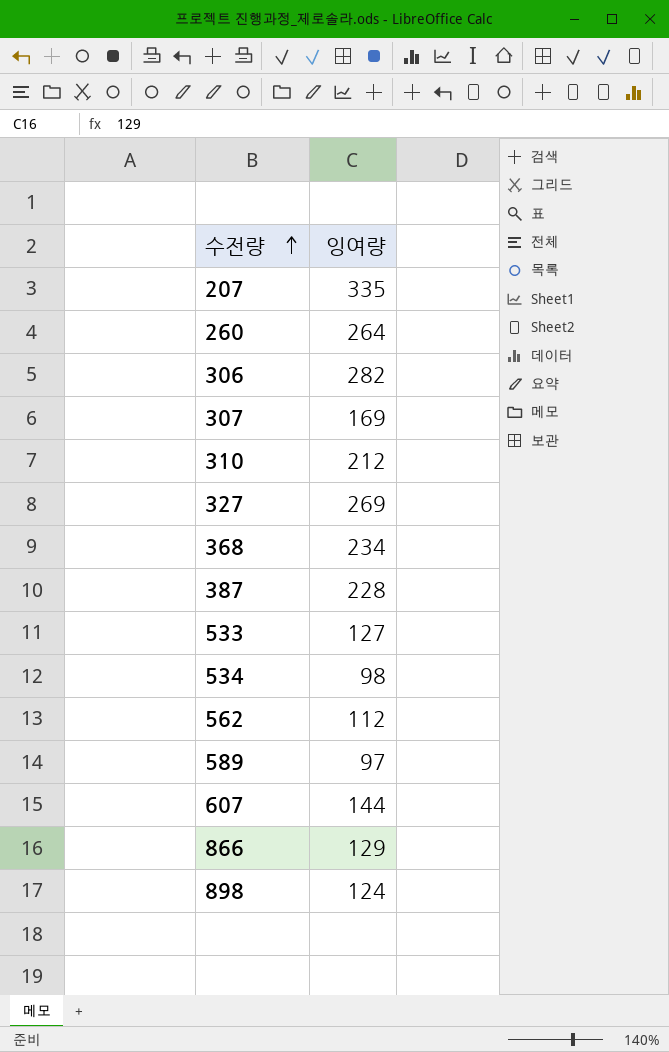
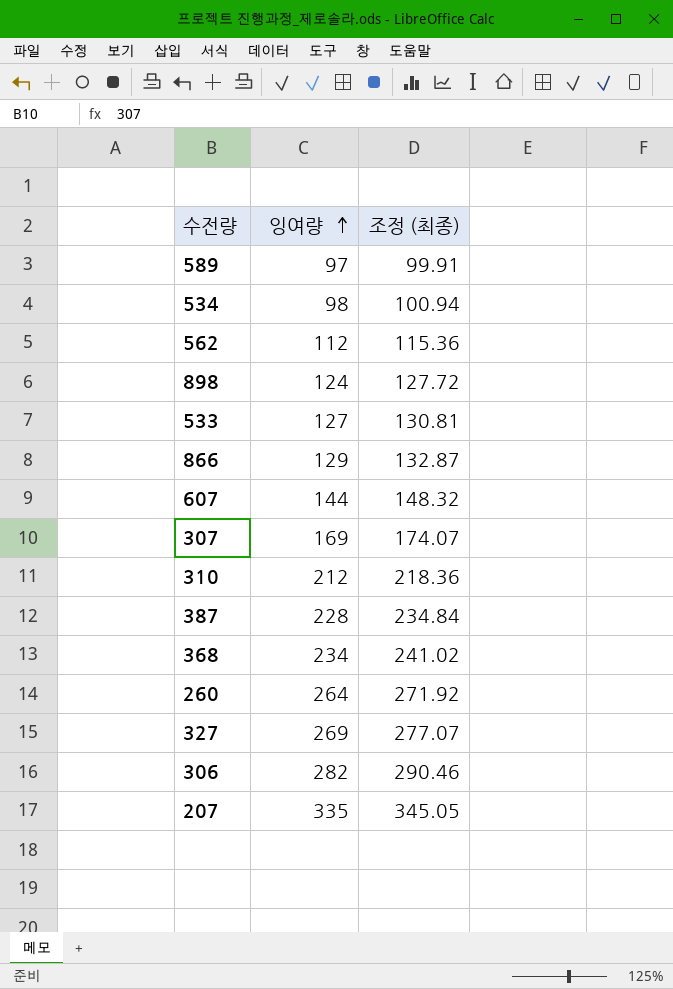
row order: 수전량 ascending -> 잉여량 ascending
column 조정 (최종) | formula: none -> [잉여량] * 1.03

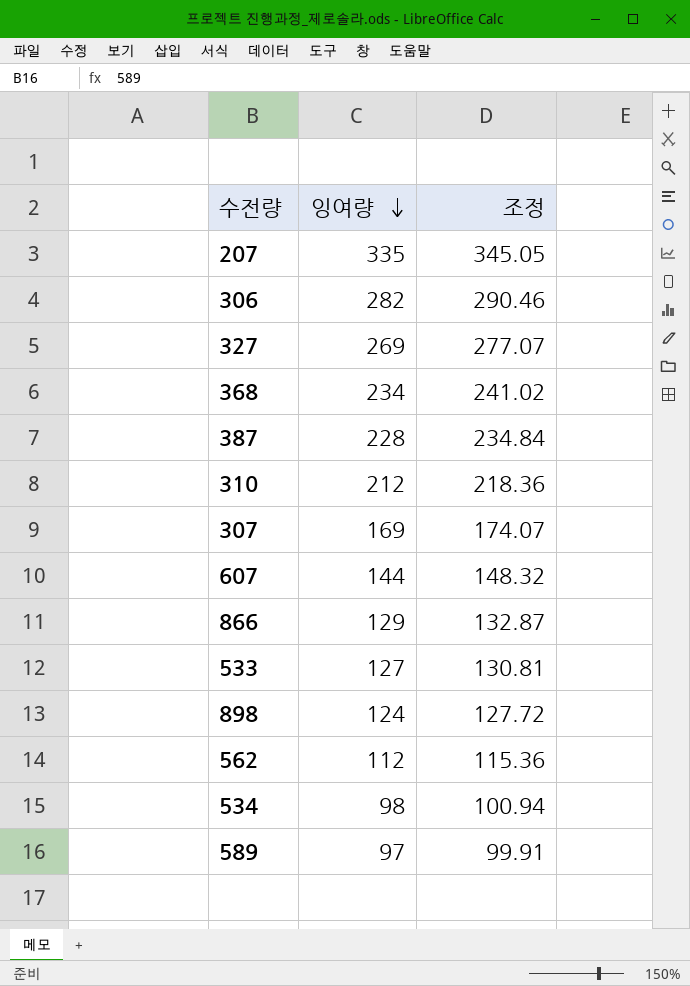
row order: 잉여량 ascending -> 잉여량 descending
column name: 조정 (최종) -> 조정
row 260: 264 | 271.92 -> none

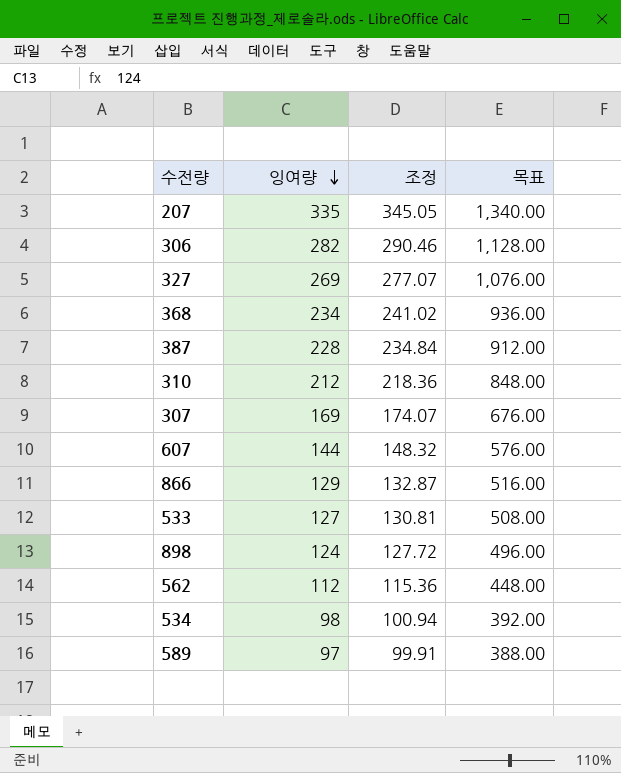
column 목표 | formula: none -> [잉여량] * 4

